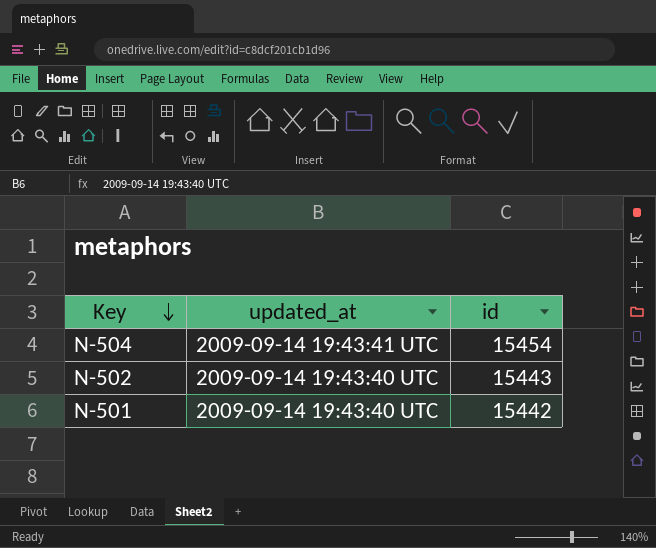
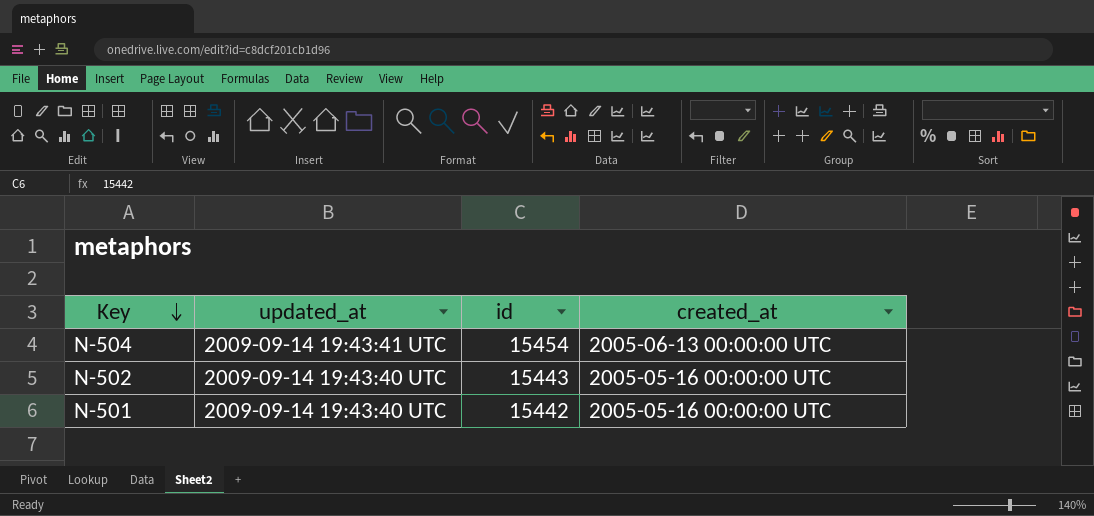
column created_at | position: none -> 4

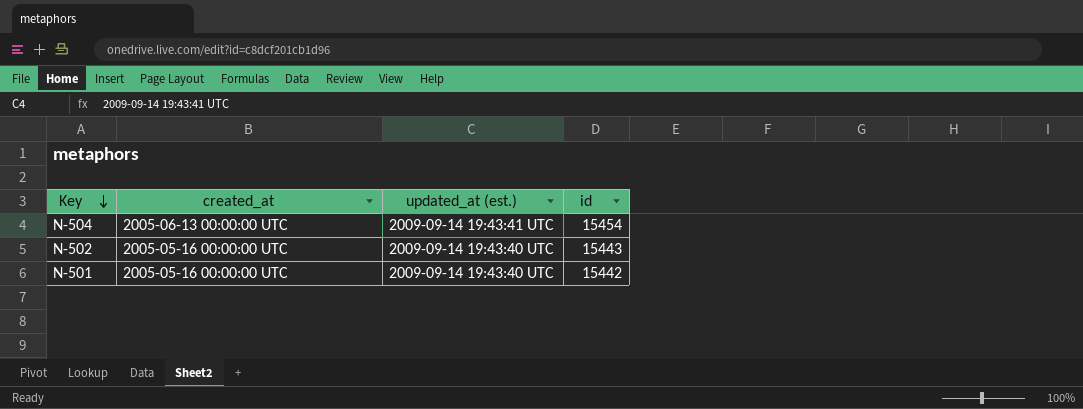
column created_at | position: 4 -> 2
column name: updated_at -> updated_at (est.)

